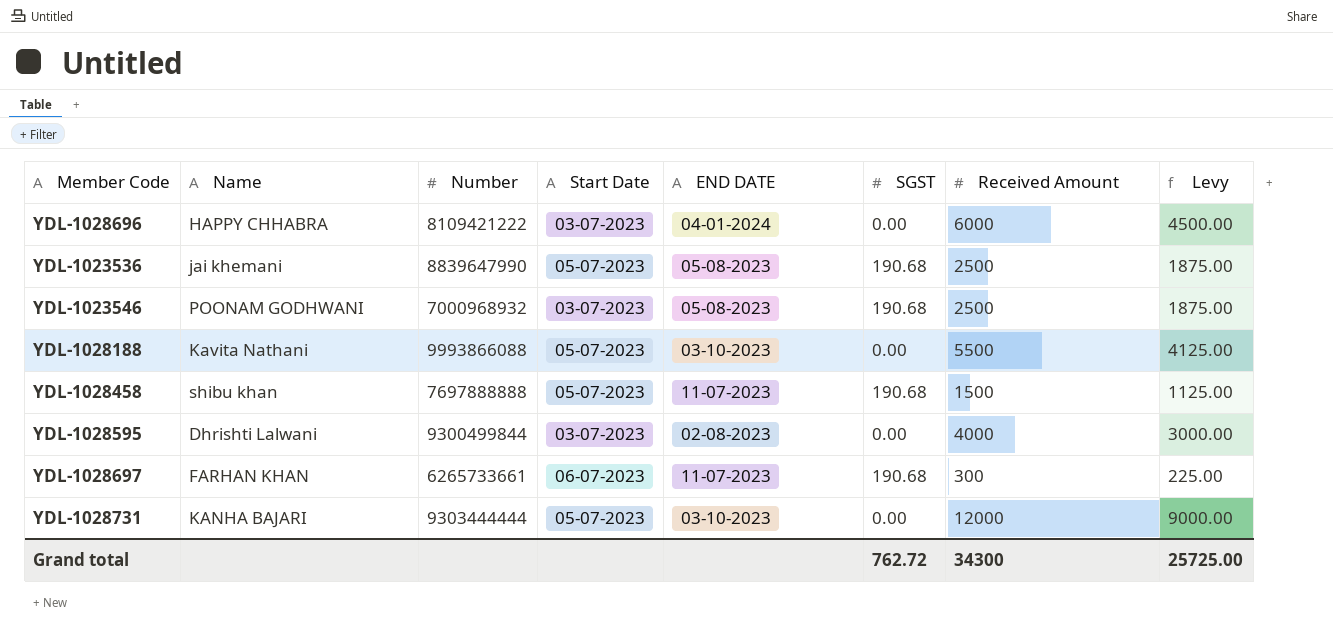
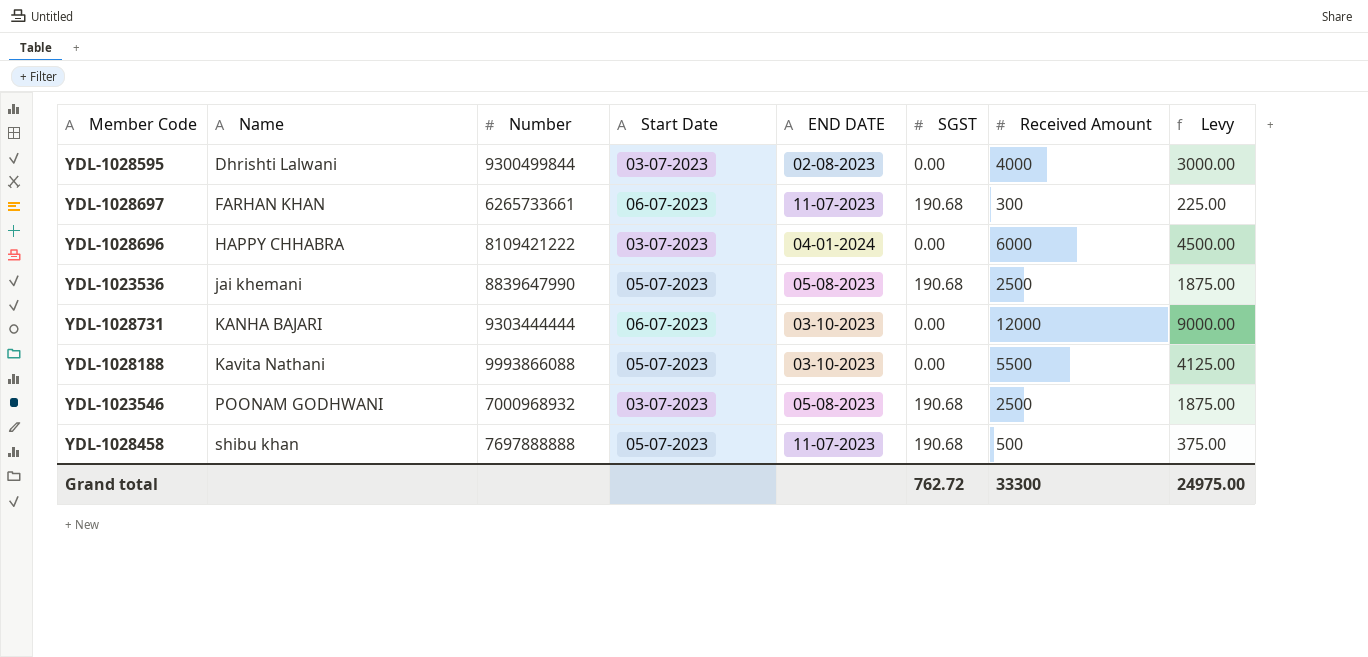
row order: none -> Name ascending
YDL-1028731 | Start Date: 05-07-2023 -> 06-07-2023
YDL-1028458 | Received Amount: 1500 -> 500
YDL-1028458 | Levy: 1125.00 -> 375.00
Grand total | Received Amount: 34300 -> 33300
Grand total | Levy: 25725.00 -> 24975.00

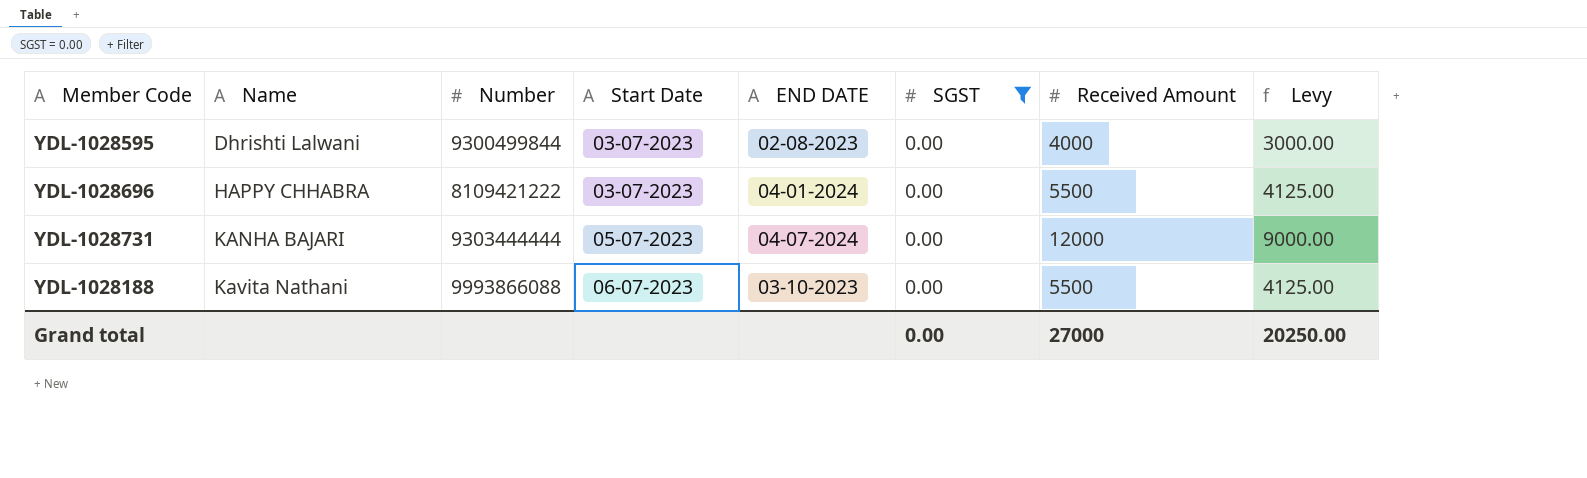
filter: none -> SGST = 0.00
YDL-1028696 | Received Amount: 6000 -> 5500
YDL-1028696 | Levy: 4500.00 -> 4125.00
YDL-1028731 | Start Date: 06-07-2023 -> 05-07-2023
YDL-1028731 | END DATE: 03-10-2023 -> 04-07-2024
YDL-1028188 | Start Date: 05-07-2023 -> 06-07-2023
Grand total | SGST: 762.72 -> 0.00
Grand total | Received Amount: 33300 -> 27000
Grand total | Levy: 24975.00 -> 20250.00

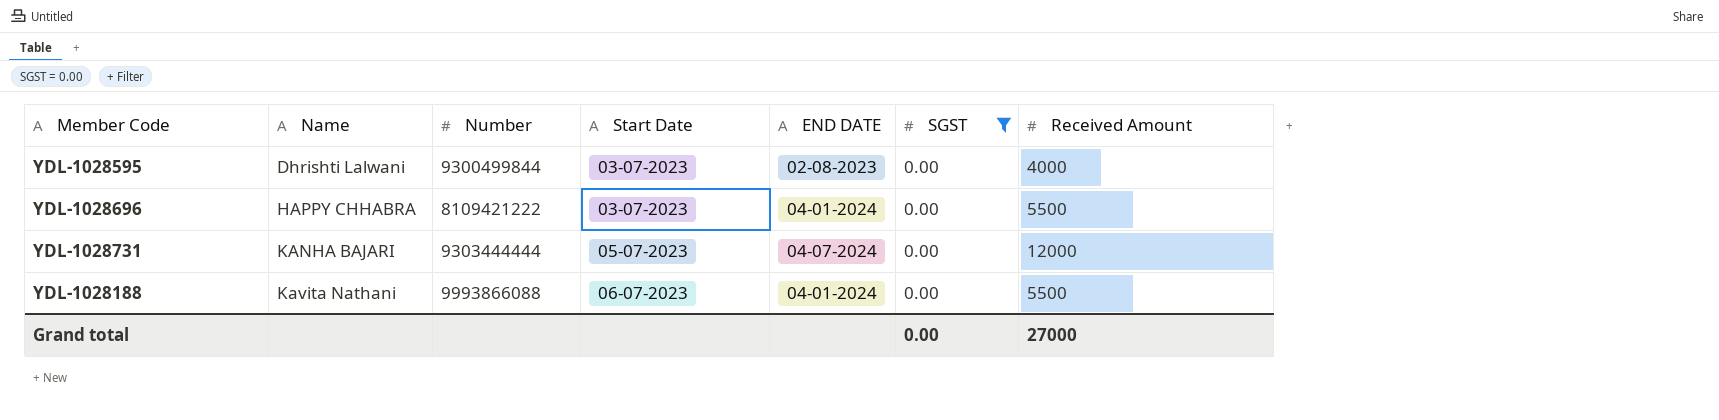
column Levy | formula: [Received Amount] * 0.75 -> none
YDL-1028188 | END DATE: 03-10-2023 -> 04-01-2024

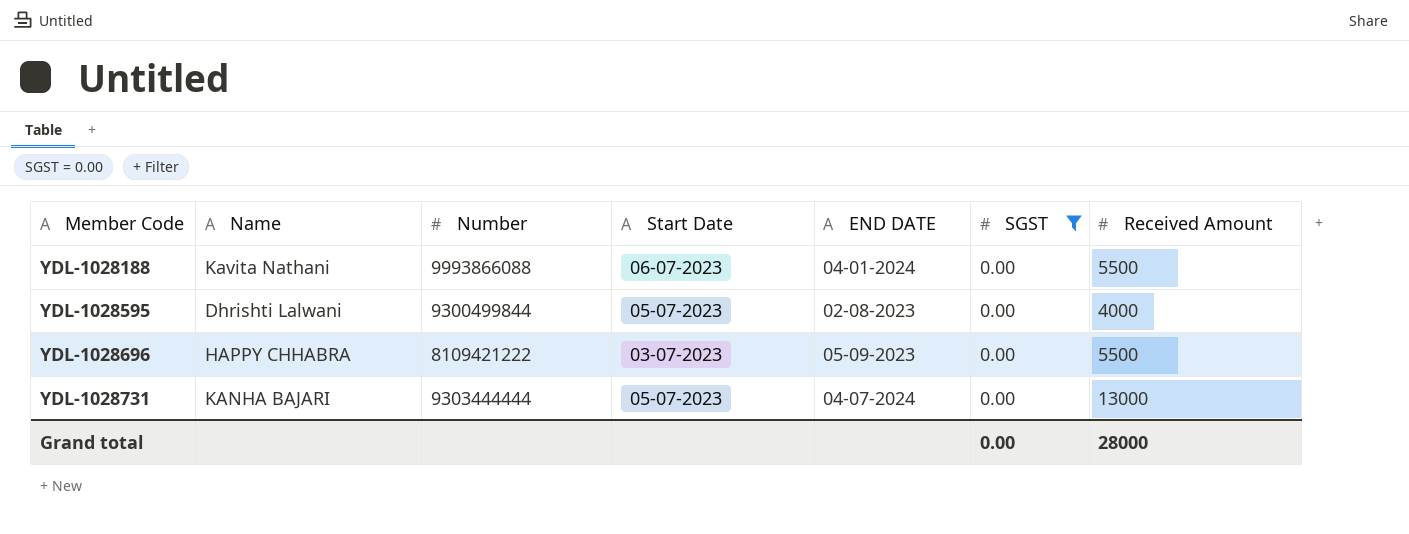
row order: Name ascending -> Member Code ascending
YDL-1028595 | Start Date: 03-07-2023 -> 05-07-2023
YDL-1028696 | END DATE: 04-01-2024 -> 05-09-2023
YDL-1028731 | Received Amount: 12000 -> 13000
Grand total | Received Amount: 27000 -> 28000

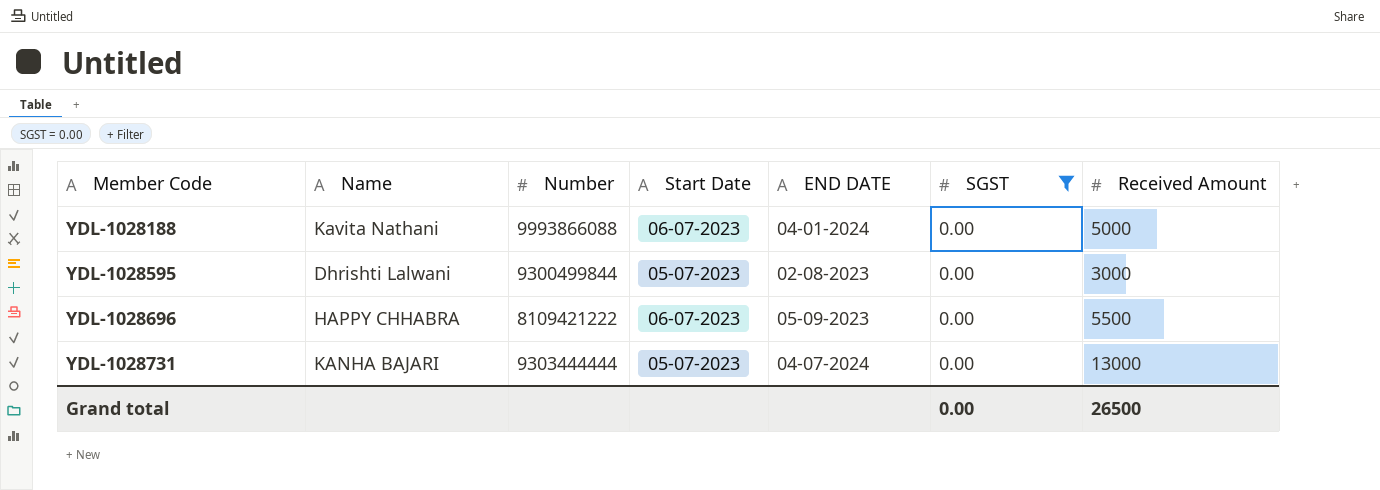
YDL-1028188 | Received Amount: 5500 -> 5000
YDL-1028595 | Received Amount: 4000 -> 3000
YDL-1028696 | Start Date: 03-07-2023 -> 06-07-2023
Grand total | Received Amount: 28000 -> 26500

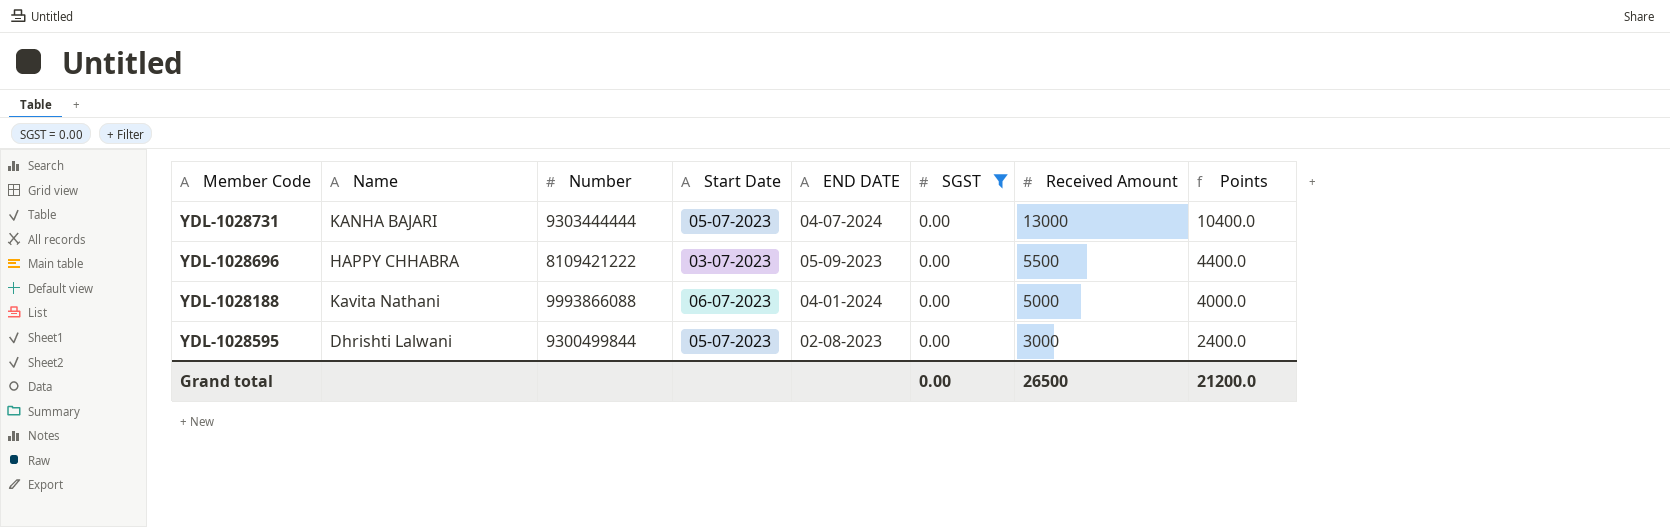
row order: Member Code ascending -> Received Amount descending
column Points | formula: none -> [Received Amount] * 0.8
YDL-1028696 | Start Date: 06-07-2023 -> 03-07-2023

